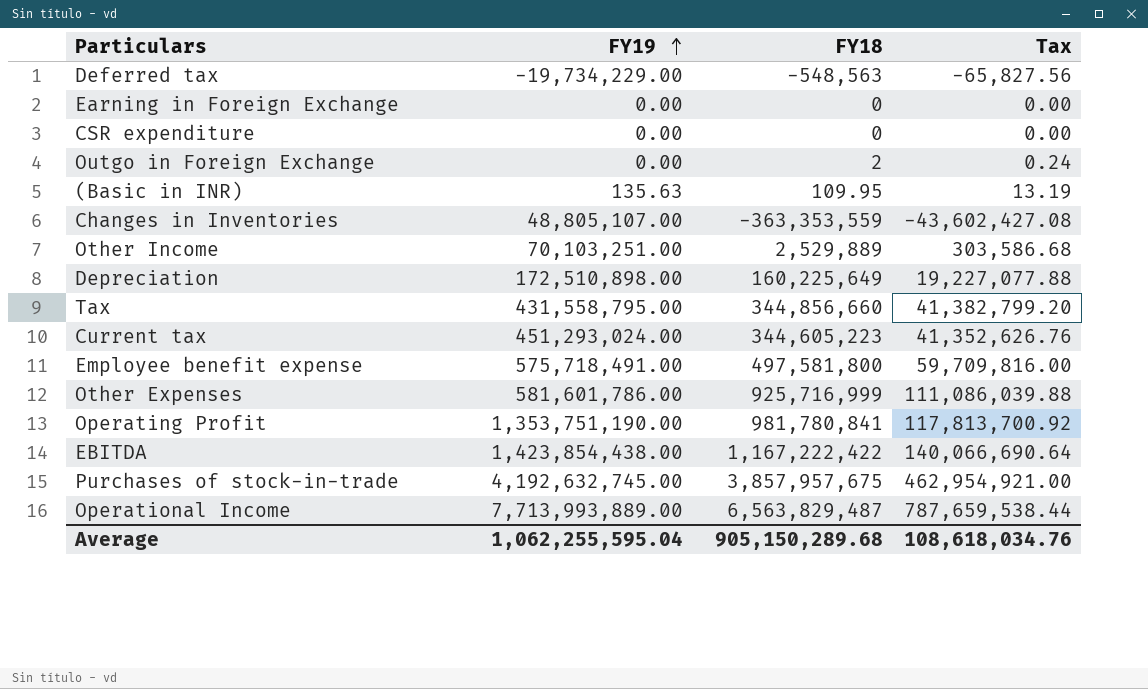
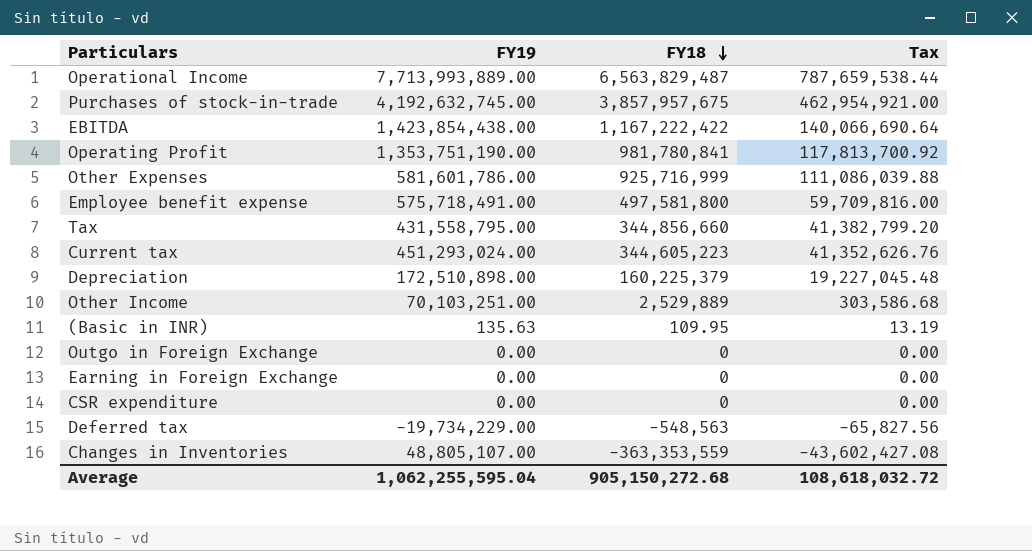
row order: FY19 ascending -> FY18 descending
Depreciation | FY18: 160,225,649 -> 160,225,379
Depreciation | Tax: 19,227,077.88 -> 19,227,045.48
Outgo in Foreign Exchange | FY18: 2 -> 0
Outgo in Foreign Exchange | Tax: 0.24 -> 0.00
Average | FY18: 905,150,289.68 -> 905,150,272.68
Average | Tax: 108,618,034.76 -> 108,618,032.72

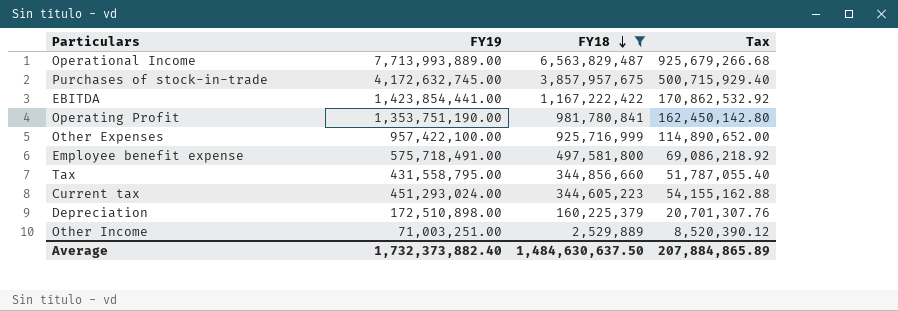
filter: none -> FY18 >= 2,529,889
column Tax | formula: [FY18] * 0.12 -> [FY19] * 0.12
Purchases of stock-in-trade | FY19: 4,192,632,745.00 -> 4,172,632,745.00
EBITDA | FY19: 1,423,854,438.00 -> 1,423,854,441.00
Other Expenses | FY19: 581,601,786.00 -> 957,422,100.00
Other Income | FY19: 70,103,251.00 -> 71,003,251.00
Average | FY19: 1,062,255,595.04 -> 1,732,373,882.40
Average | FY18: 905,150,272.68 -> 1,484,630,637.50
Average | Tax: 108,618,032.72 -> 207,884,865.89

